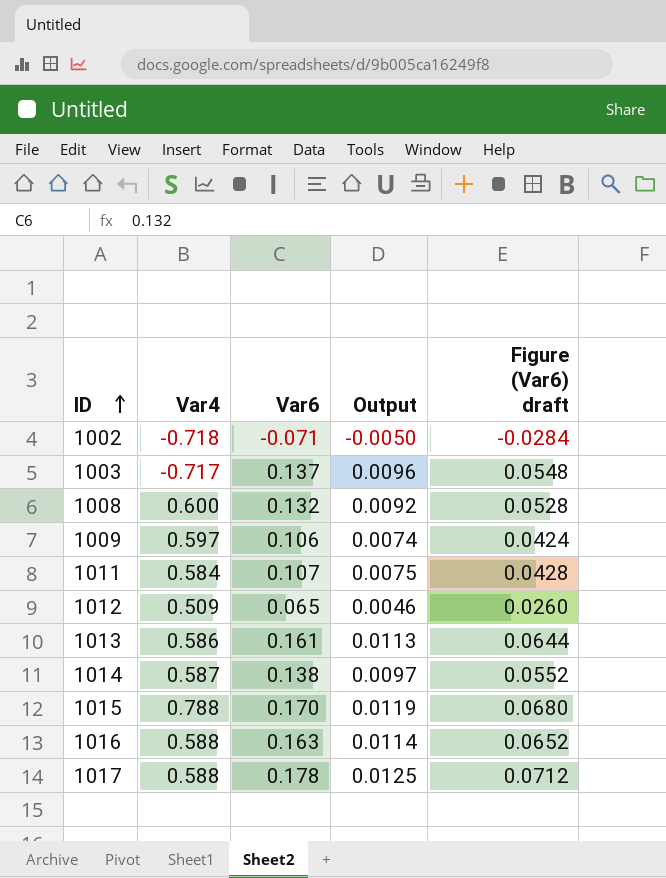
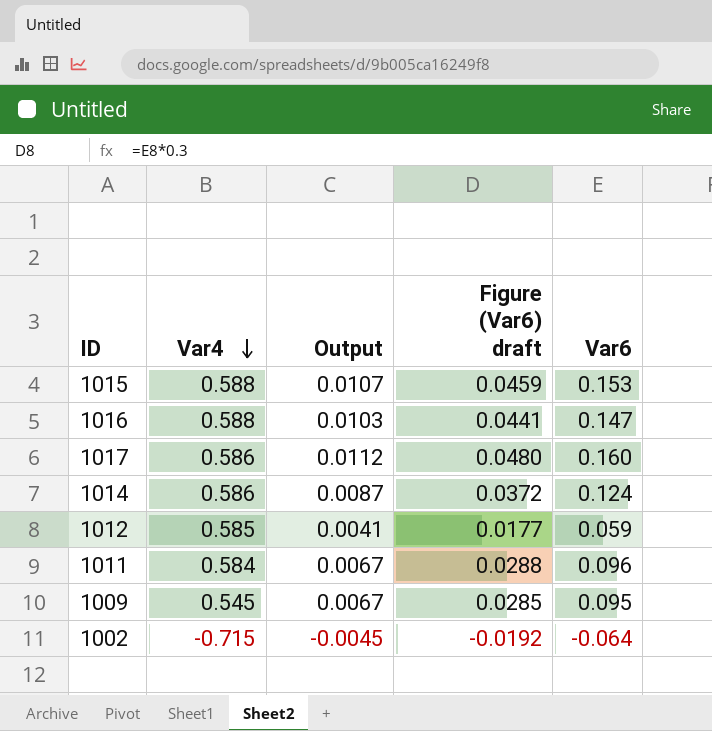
row order: ID ascending -> Var4 descending
column Figure (Var6) draft | formula: [Var6] * 0.4 -> [Var6] * 0.3
column Var6 | position: 3 -> 5
row 1003: -0.717 | 0.137 | 0.0096 | 0.0548 -> none
row 1008: 0.600 | 0.132 | 0.0092 | 0.0528 -> none
row 1013: 0.586 | 0.161 | 0.0113 | 0.0644 -> none
1015 | Var4: 0.788 -> 0.588
1015 | Output: 0.0119 -> 0.0107
1015 | Var6: 0.170 -> 0.153
1016 | Output: 0.0114 -> 0.0103
1016 | Var6: 0.163 -> 0.147
1017 | Var4: 0.588 -> 0.586
1017 | Output: 0.0125 -> 0.0112
1017 | Var6: 0.178 -> 0.160
1014 | Var4: 0.587 -> 0.586
1014 | Output: 0.0097 -> 0.0087
1014 | Var6: 0.138 -> 0.124
1012 | Var4: 0.509 -> 0.585
1012 | Output: 0.0046 -> 0.0041
1012 | Var6: 0.065 -> 0.059
1011 | Output: 0.0075 -> 0.0067
1011 | Var6: 0.107 -> 0.096
1009 | Var4: 0.597 -> 0.545
1009 | Output: 0.0074 -> 0.0067
1009 | Var6: 0.106 -> 0.095
1002 | Var4: -0.718 -> -0.715
1002 | Output: -0.0050 -> -0.0045
1002 | Var6: -0.071 -> -0.064

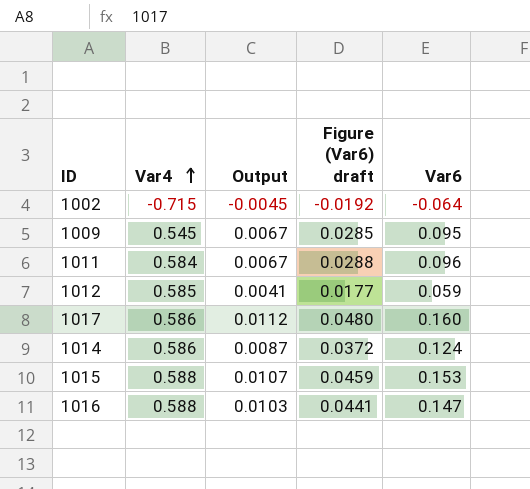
row order: Var4 descending -> Var4 ascending

